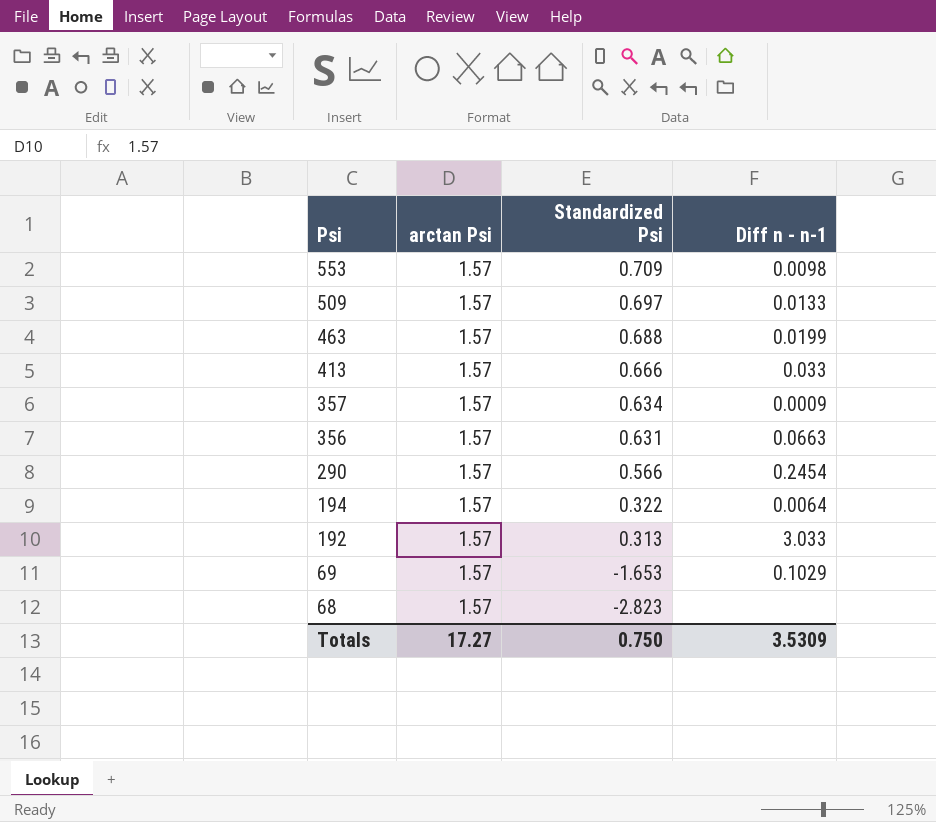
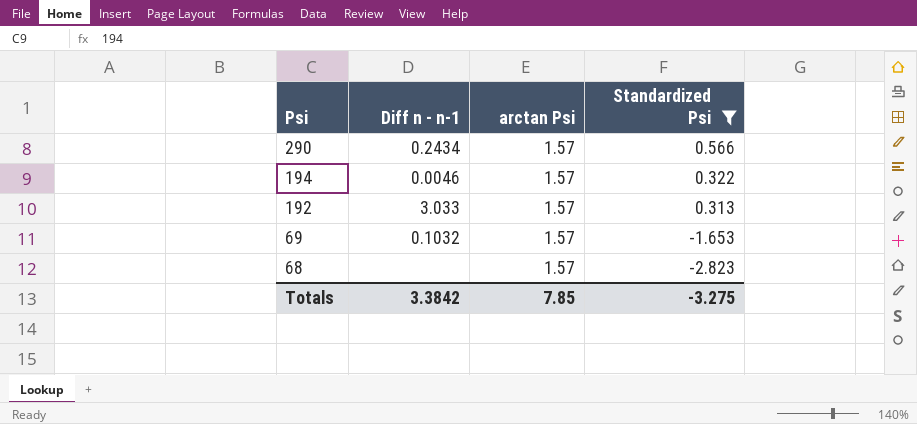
filter: none -> Standardized Psi <= 0.566
column Diff n - n-1 | position: 4 -> 2
290 | Diff n - n-1: 0.2454 -> 0.2434
194 | Diff n - n-1: 0.0064 -> 0.0046
69 | Diff n - n-1: 0.1029 -> 0.1032
Totals | Diff n - n-1: 3.5309 -> 3.3842
Totals | arctan Psi: 17.27 -> 7.85
Totals | Standardized Psi: 0.750 -> -3.275

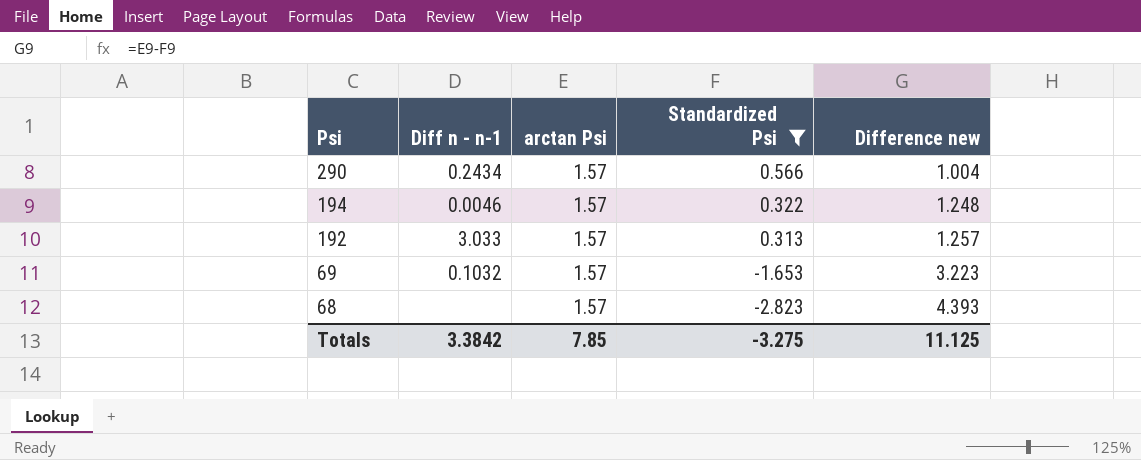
column Difference new | formula: none -> [arctan Psi] - [Standardized Psi]

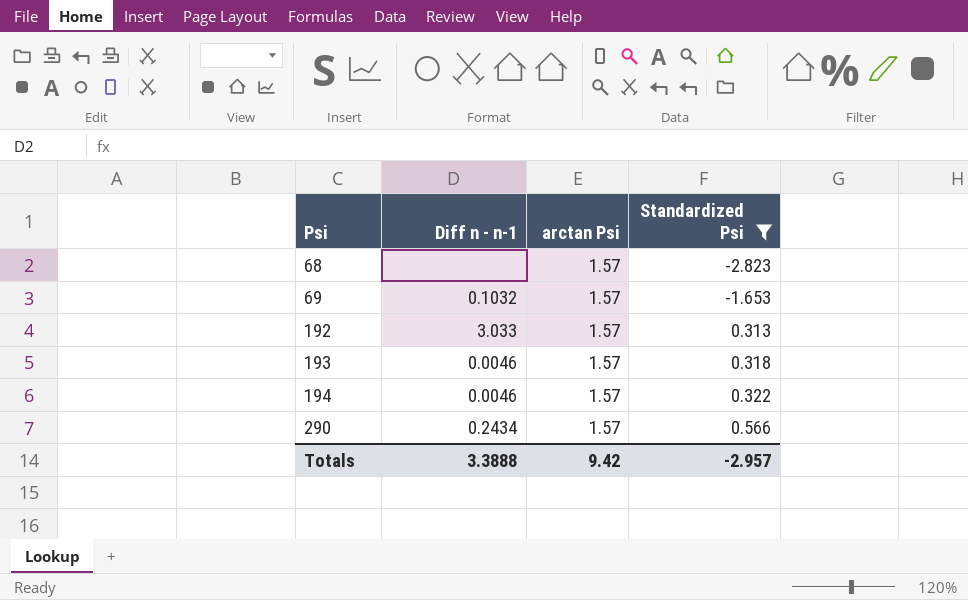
row order: Psi descending -> Psi ascending
column Difference new | formula: [arctan Psi] - [Standardized Psi] -> none
row 193: none -> 0.0046 | 1.57 | 0.318
Totals | Diff n - n-1: 3.3842 -> 3.3888
Totals | arctan Psi: 7.85 -> 9.42
Totals | Standardized Psi: -3.275 -> -2.957

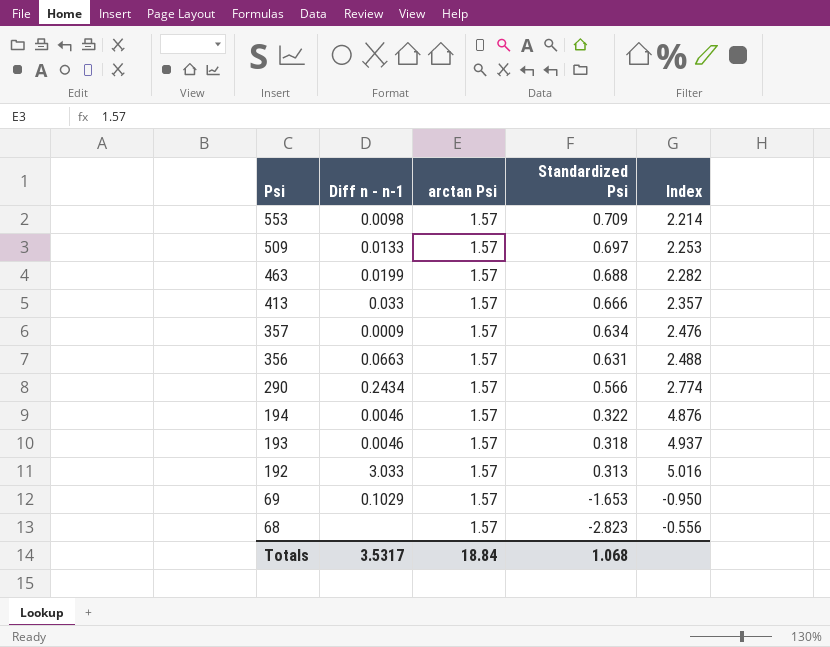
filter: Standardized Psi <= 0.566 -> none
row order: Psi ascending -> Psi descending
column Index | formula: none -> [arctan Psi] / [Standardized Psi]
69 | Diff n - n-1: 0.1032 -> 0.1029
Totals | Diff n - n-1: 3.3888 -> 3.5317
Totals | arctan Psi: 9.42 -> 18.84
Totals | Standardized Psi: -2.957 -> 1.068

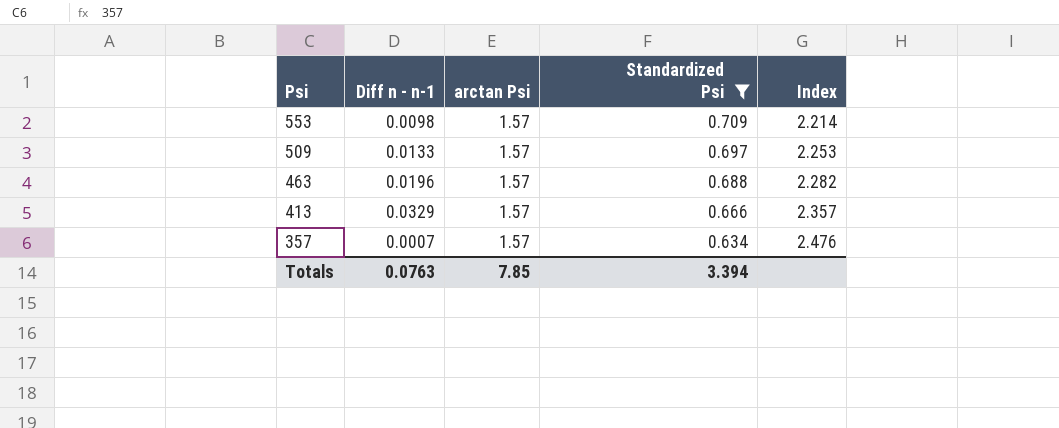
filter: none -> Standardized Psi >= 0.634
463 | Diff n - n-1: 0.0199 -> 0.0196
413 | Diff n - n-1: 0.033 -> 0.0329
357 | Diff n - n-1: 0.0009 -> 0.0007
Totals | Diff n - n-1: 3.5317 -> 0.0763
Totals | arctan Psi: 18.84 -> 7.85
Totals | Standardized Psi: 1.068 -> 3.394

